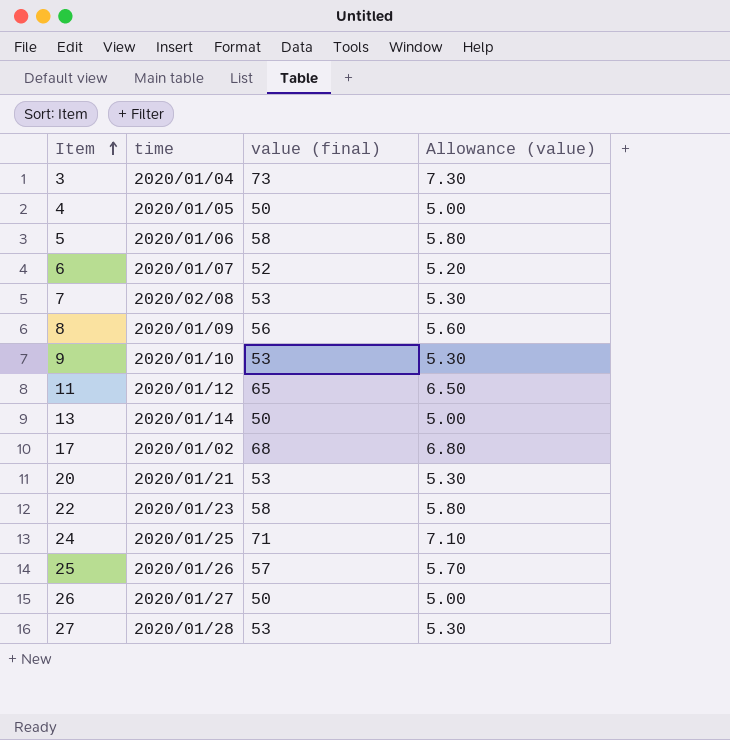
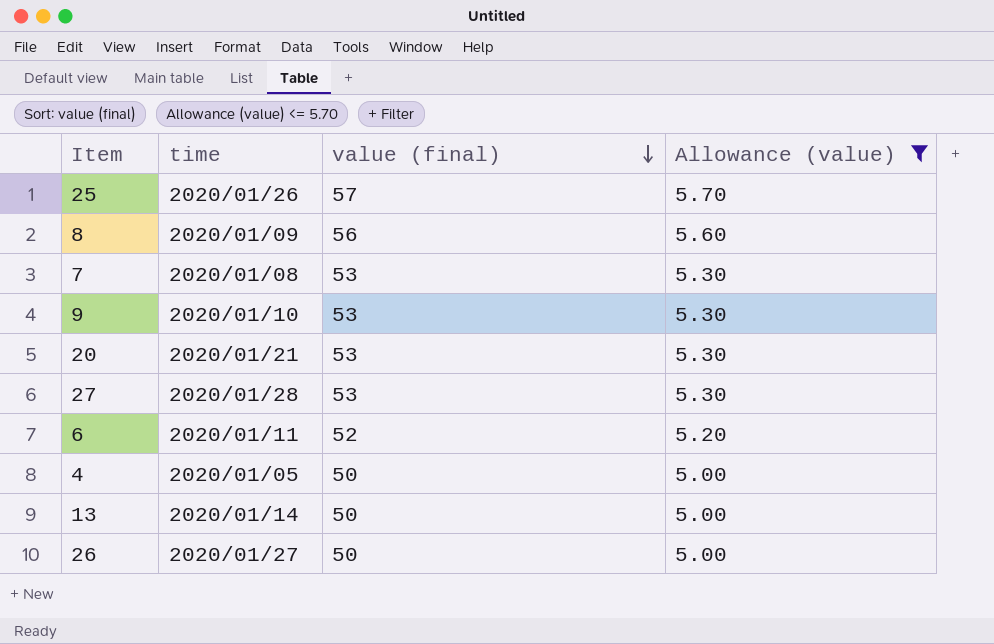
filter: none -> Allowance (value) <= 5.70
row order: Item ascending -> value (final) descending
7 | time: 2020/02/08 -> 2020/01/08
6 | time: 2020/01/07 -> 2020/01/11

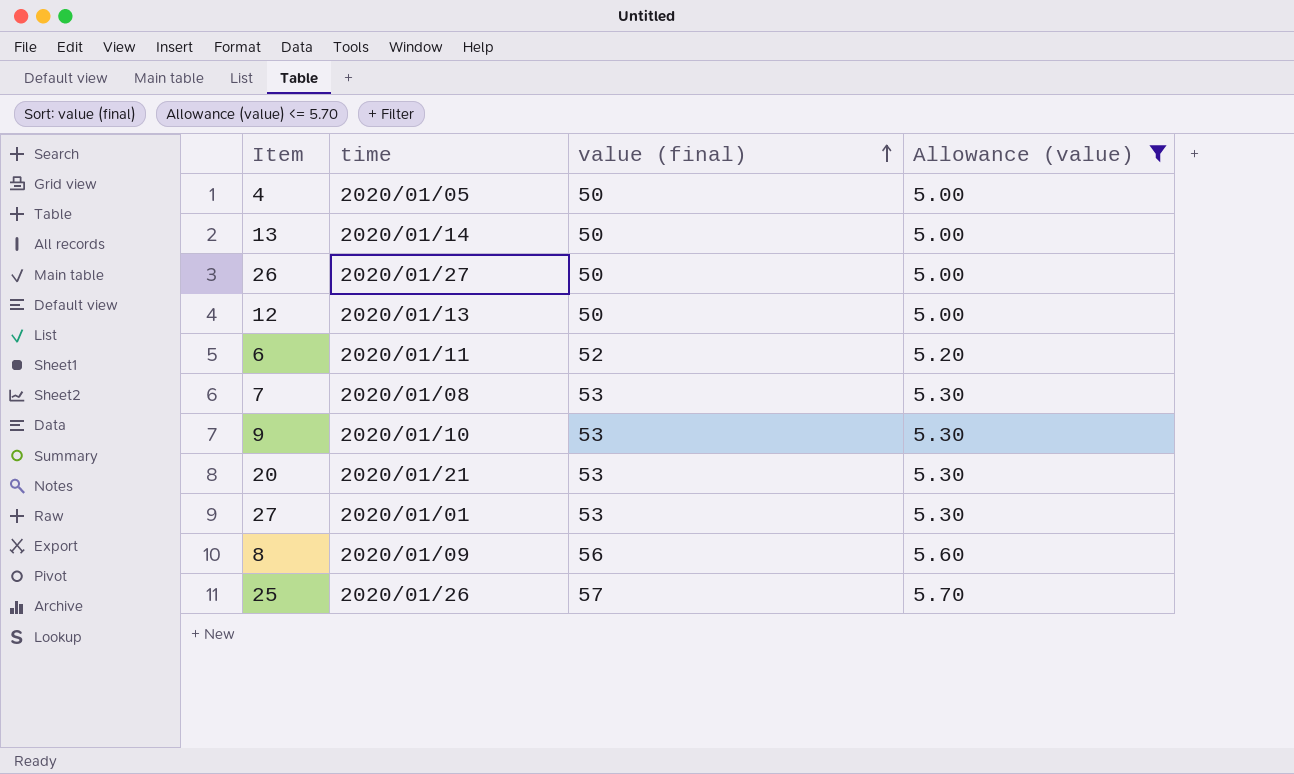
row order: value (final) descending -> value (final) ascending
row 12: none -> 2020/01/13 | 50 | 5.00
27 | time: 2020/01/28 -> 2020/01/01

